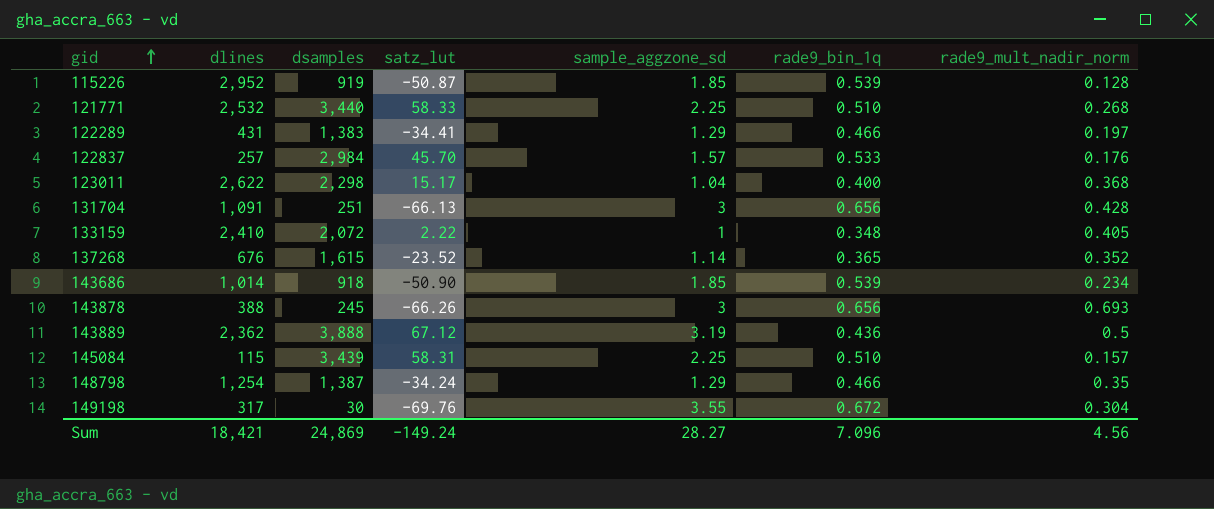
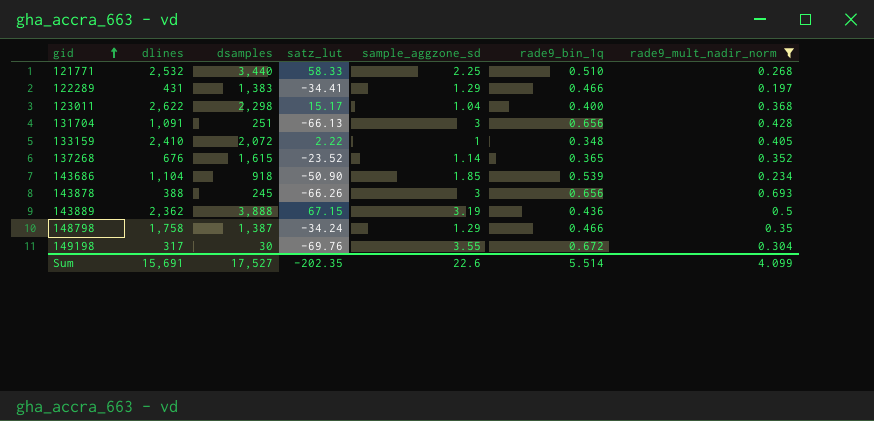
filter: none -> rade9_mult_nadir_norm >= 0.197
143686 | dlines: 1,014 -> 1,104
143889 | satz_lut: 67.12 -> 67.15
148798 | dlines: 1,254 -> 1,758
Sum | dlines: 18,421 -> 15,691
Sum | dsamples: 24,869 -> 17,527
Sum | satz_lut: -149.24 -> -202.35
Sum | sample_aggzone_sd: 28.27 -> 22.6
Sum | rade9_bin_1q: 7.096 -> 5.514
Sum | rade9_mult_nadir_norm: 4.56 -> 4.099

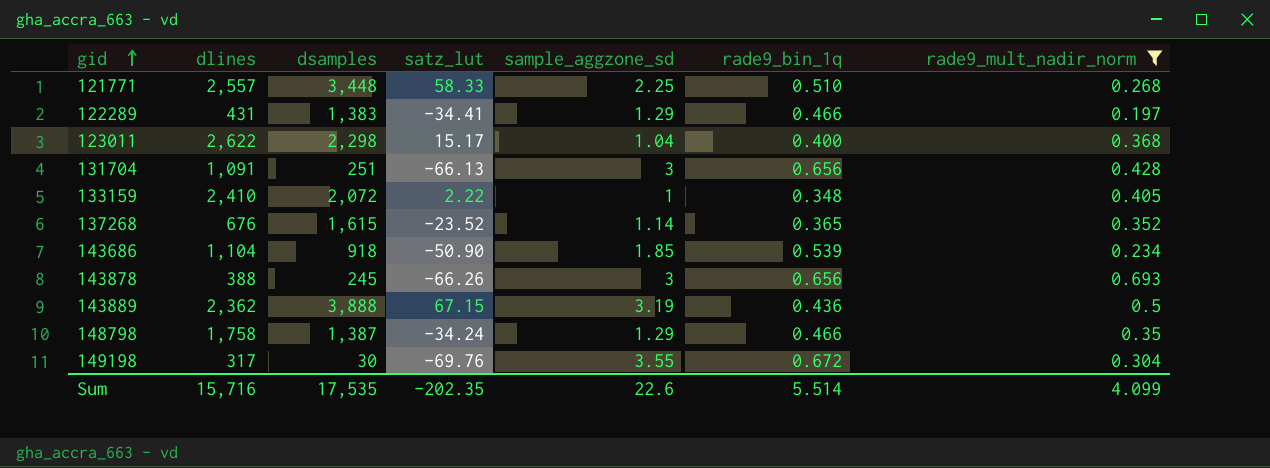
121771 | dlines: 2,532 -> 2,557
121771 | dsamples: 3,440 -> 3,448
Sum | dlines: 15,691 -> 15,716
Sum | dsamples: 17,527 -> 17,535

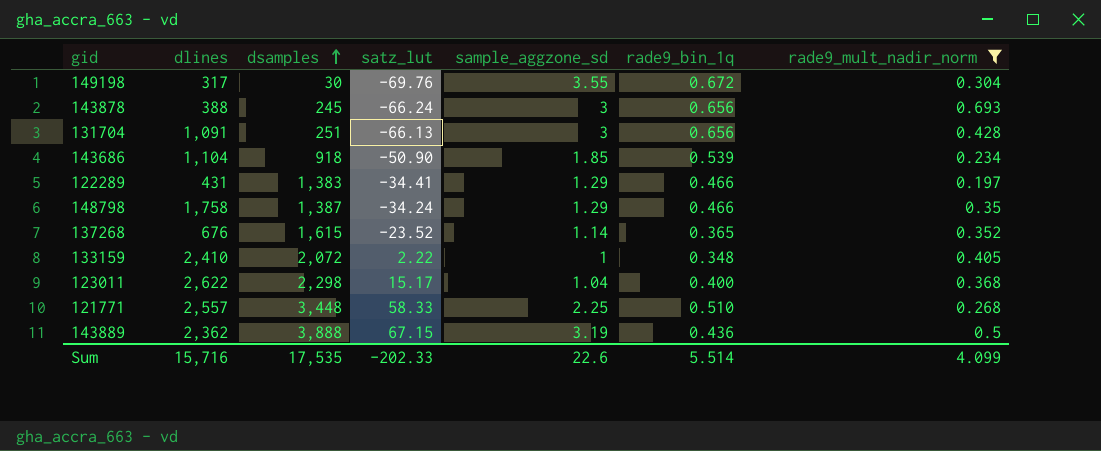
row order: gid ascending -> dsamples ascending
143878 | satz_lut: -66.26 -> -66.24
Sum | satz_lut: -202.35 -> -202.33

